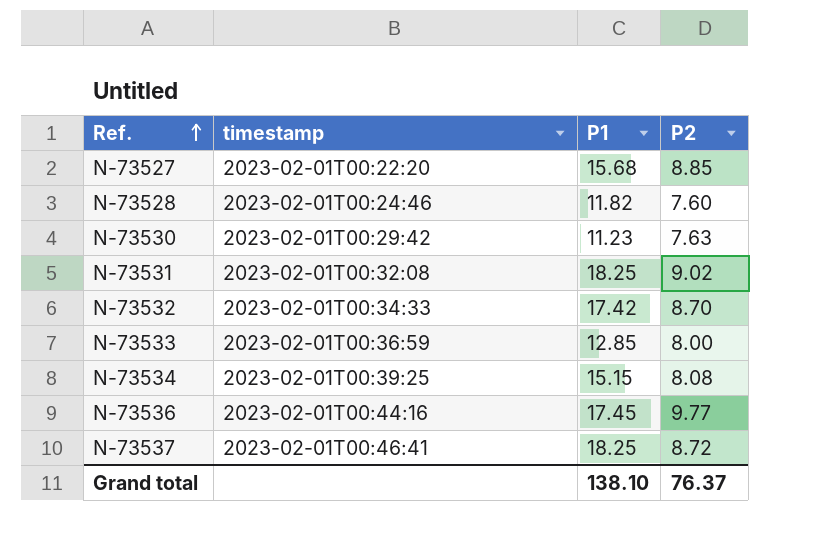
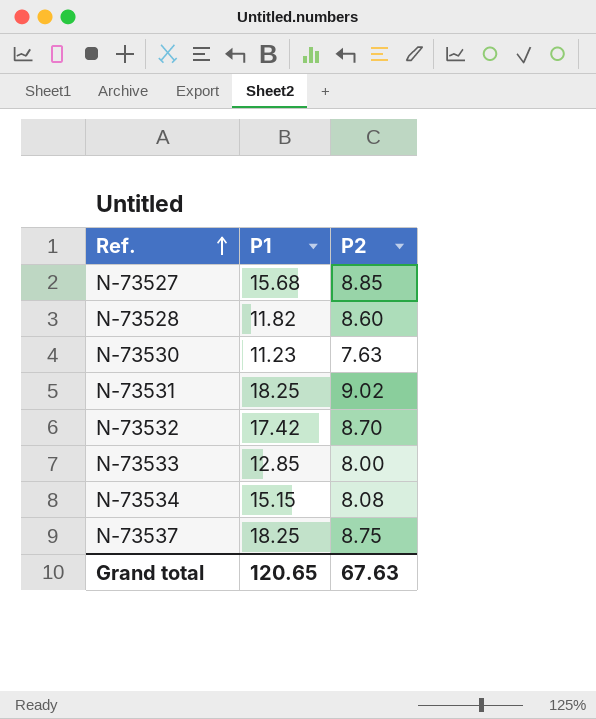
column timestamp | position: 2 -> none
row N-73536: 2023-02-01T00:44:16 | 17.45 | 9.77 -> none
N-73528 | P2: 7.60 -> 8.60
N-73537 | P2: 8.72 -> 8.75
Grand total | P1: 138.10 -> 120.65
Grand total | P2: 76.37 -> 67.63

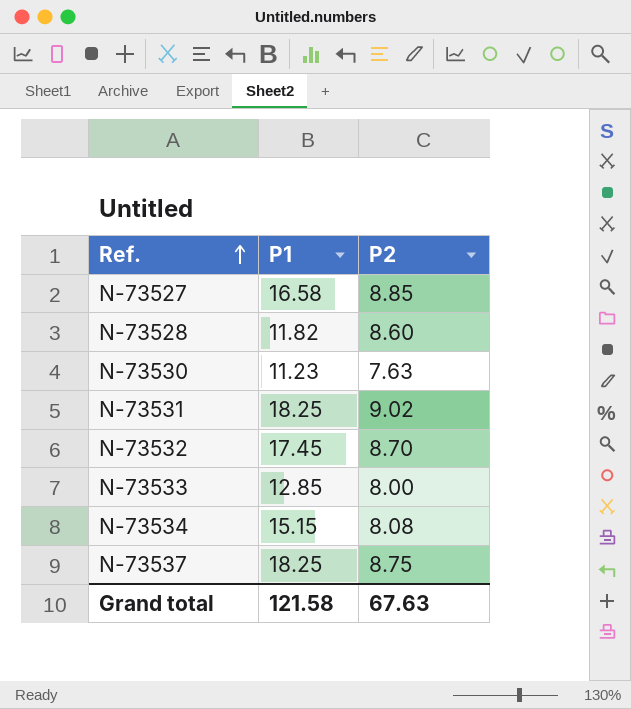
N-73527 | P1: 15.68 -> 16.58
N-73532 | P1: 17.42 -> 17.45
Grand total | P1: 120.65 -> 121.58

